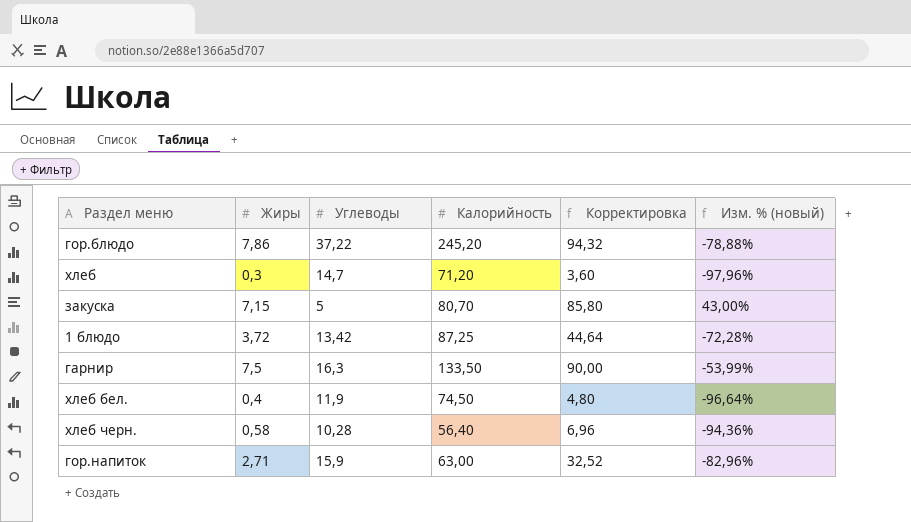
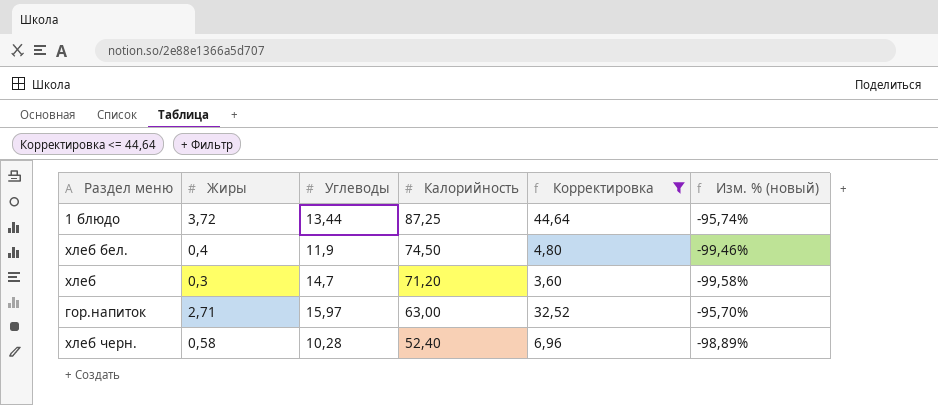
filter: none -> Корректировка <= 44,64
row order: none -> Калорийность descending
column Изм. % (новый) | formula: ([Жиры] - [Углеводы]) / [Углеводы] -> ([Жиры] - [Калорийность]) / [Калорийность]
1 блюдо | Углеводы: 13,42 -> 13,44
гор.напиток | Углеводы: 15,9 -> 15,97
хлеб черн. | Калорийность: 56,40 -> 52,40

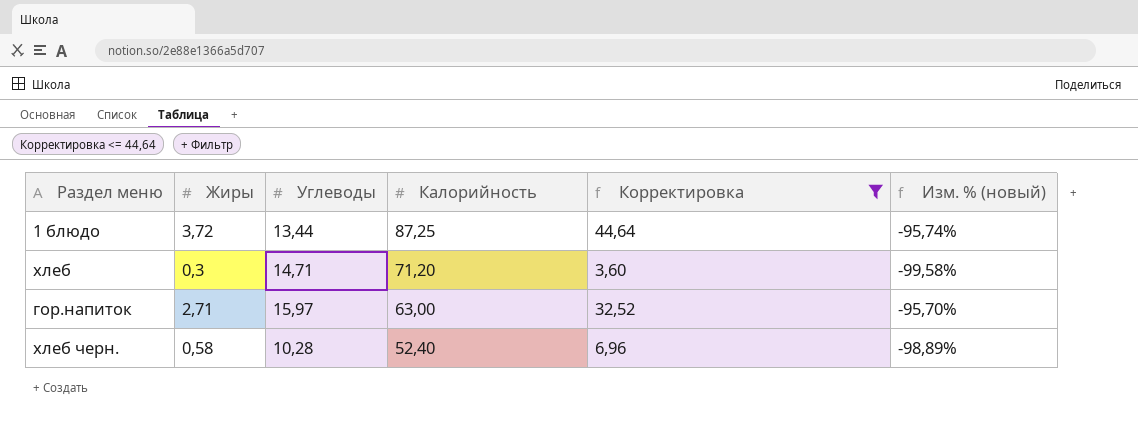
row хлеб бел.: 0,4 | 11,9 | 74,50 | 4,80 | -99,46% -> none
хлеб | Углеводы: 14,7 -> 14,71

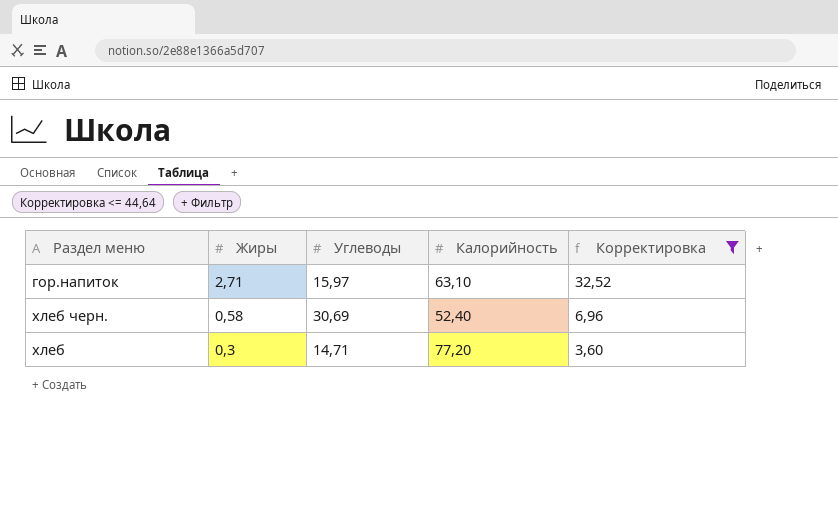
row order: Калорийность descending -> Жиры descending
column Изм. % (новый) | formula: ([Жиры] - [Калорийность]) / [Калорийность] -> none
row 1 блюдо: 3,72 | 13,44 | 87,25 | 44,64 | -95,74% -> none
гор.напиток | Калорийность: 63,00 -> 63,10
хлеб черн. | Углеводы: 10,28 -> 30,69
хлеб | Калорийность: 71,20 -> 77,20

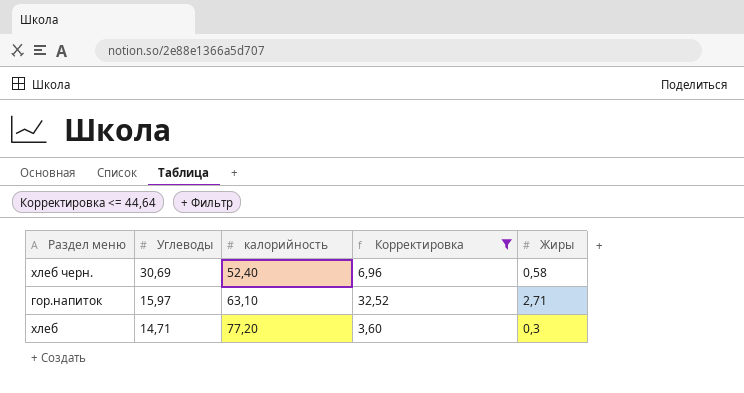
row order: Жиры descending -> Углеводы descending
column name: Калорийность -> калорийность
column Жиры | position: 2 -> 5

